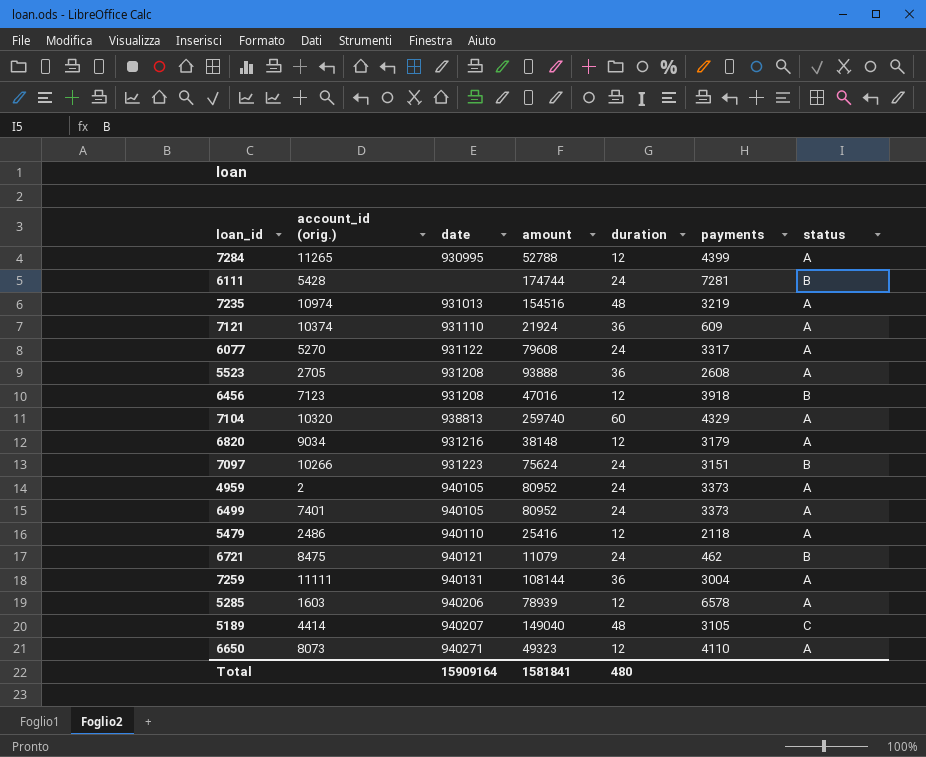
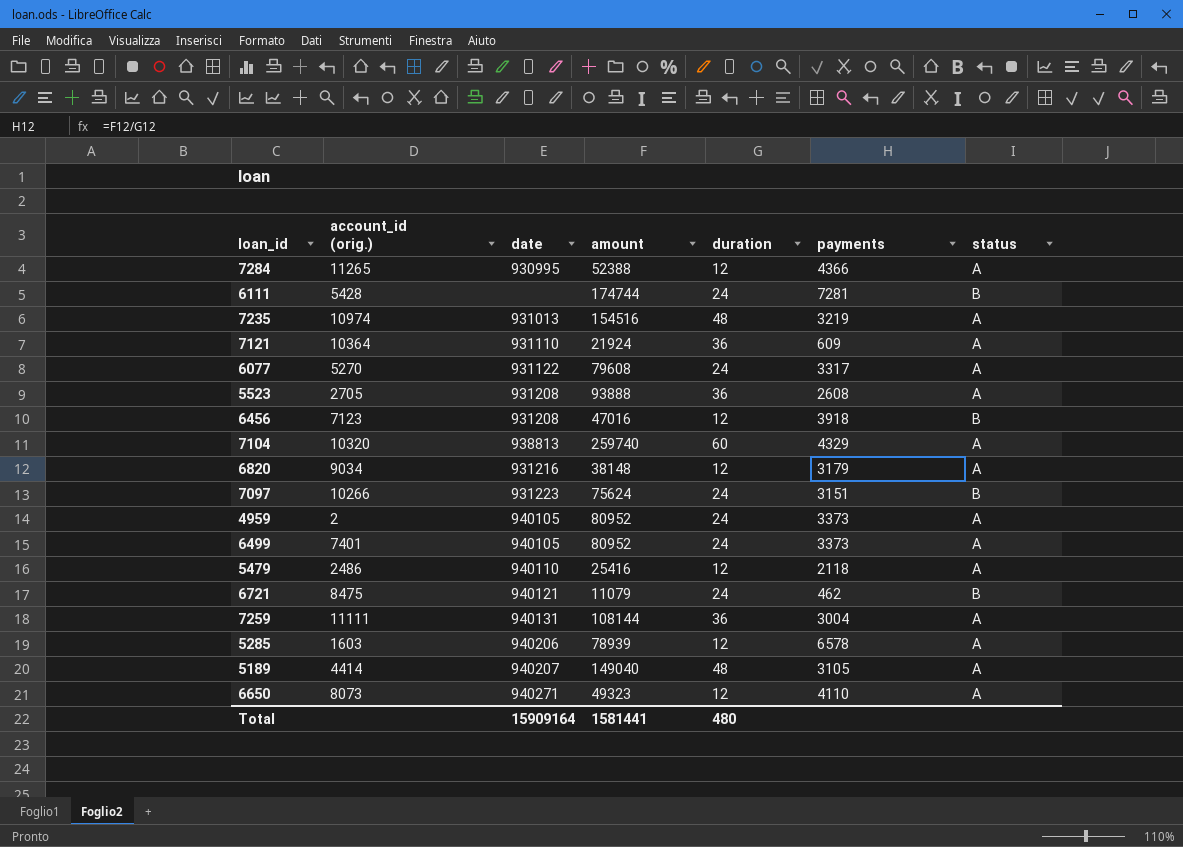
7284 | amount: 52788 -> 52388
7284 | payments: 4399 -> 4366
7121 | account_id (orig.): 10374 -> 10364
5189 | status: C -> A
Total | amount: 1581841 -> 1581441

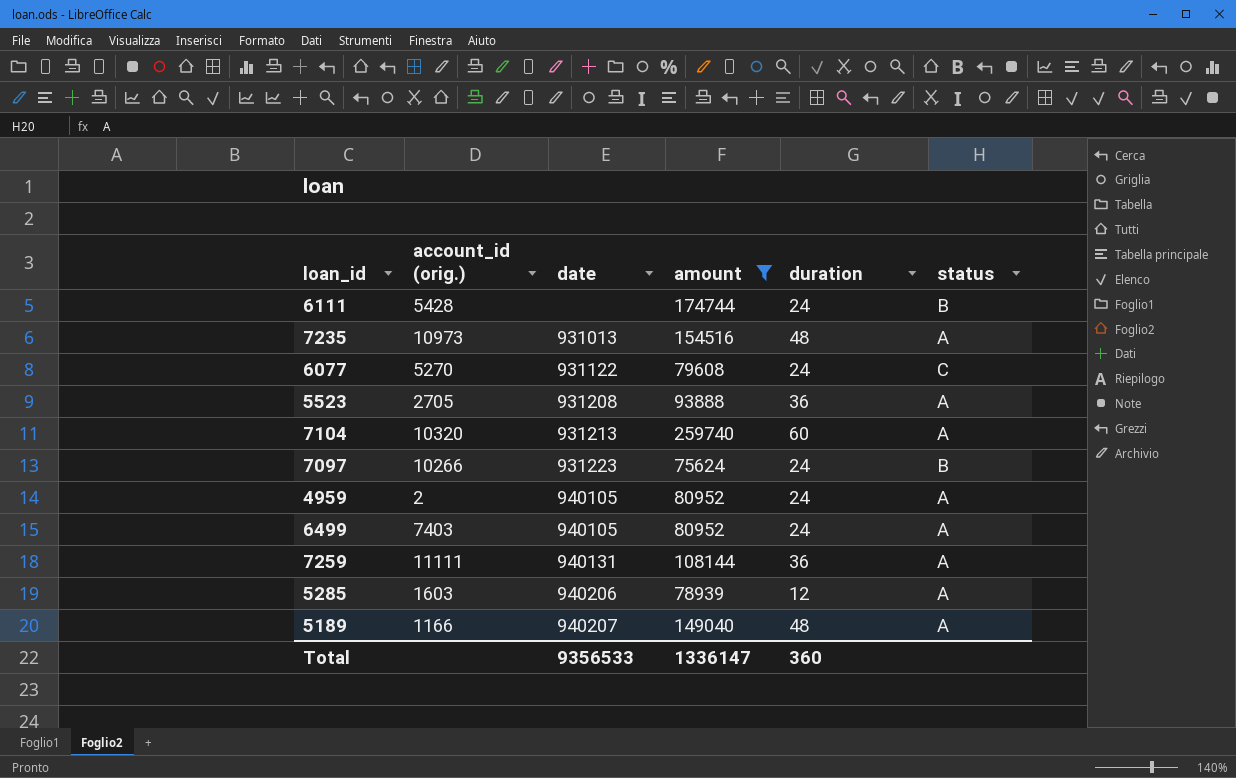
filter: none -> amount >= 75624
column payments | formula: [amount] / [duration] -> none
7235 | account_id (orig.): 10974 -> 10973
6077 | status: A -> C
7104 | date: 938813 -> 931213
6499 | account_id (orig.): 7401 -> 7403
5189 | account_id (orig.): 4414 -> 1166
Total | date: 15909164 -> 9356533
Total | amount: 1581441 -> 1336147
Total | duration: 480 -> 360

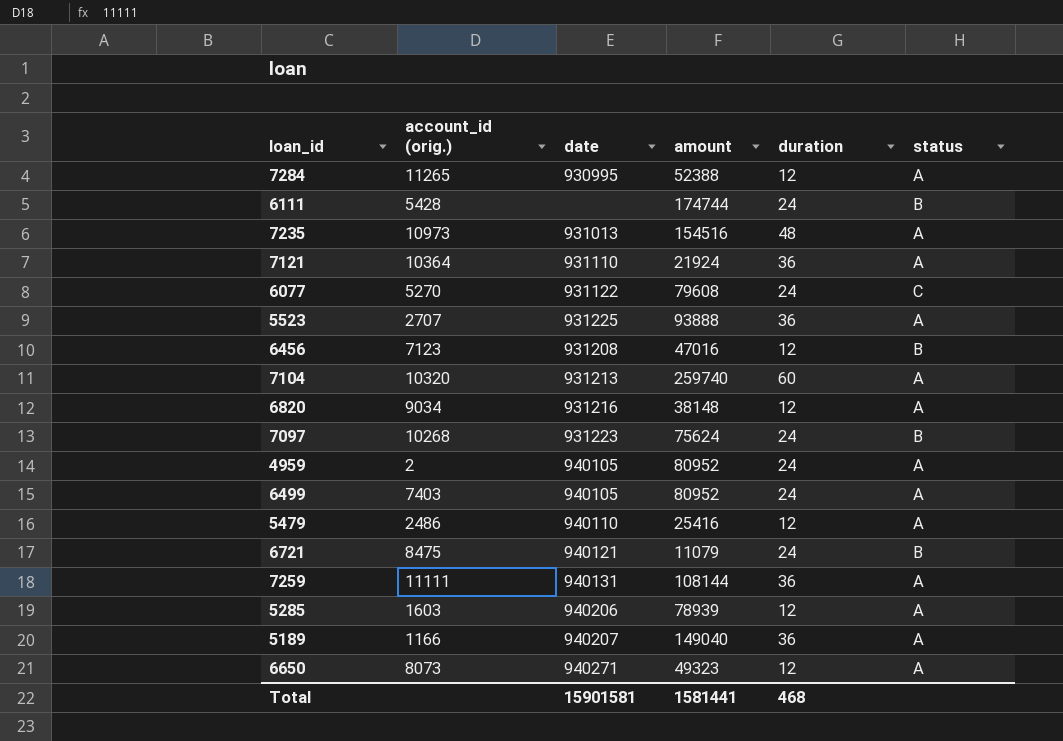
filter: amount >= 75624 -> none
5523 | account_id (orig.): 2705 -> 2707
5523 | date: 931208 -> 931225
7097 | account_id (orig.): 10266 -> 10268
5189 | duration: 48 -> 36
Total | date: 9356533 -> 15901581
Total | amount: 1336147 -> 1581441
Total | duration: 360 -> 468

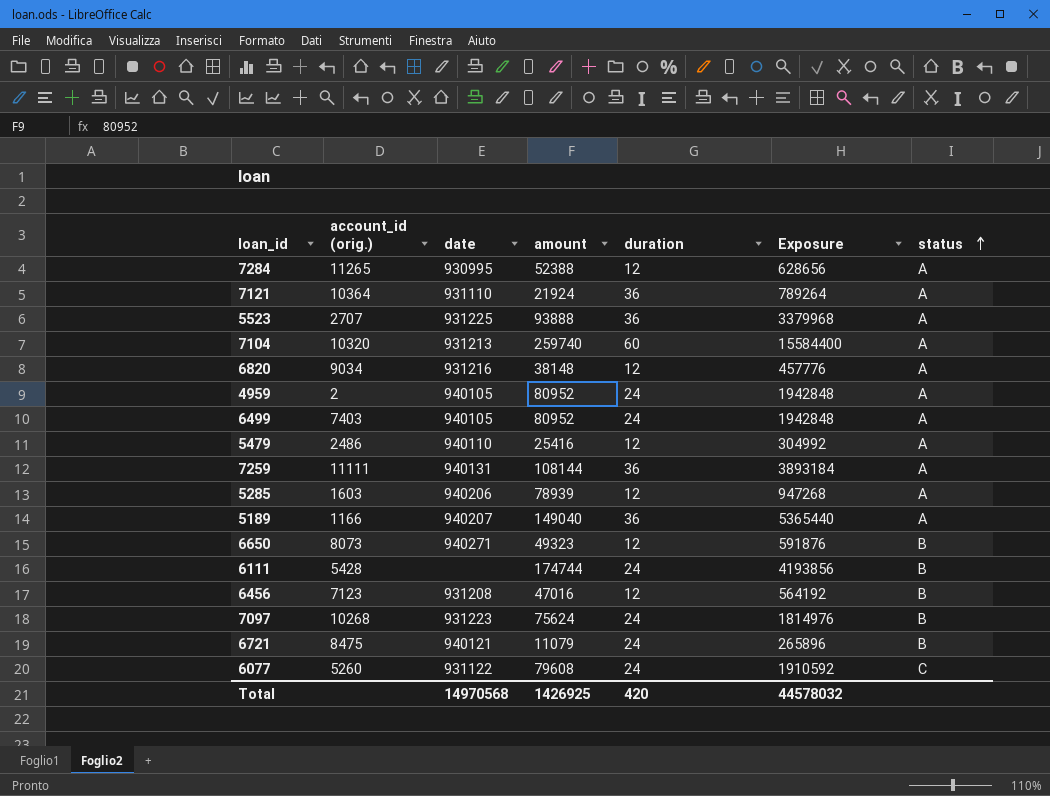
row order: none -> status ascending
column Exposure | formula: none -> [amount] * [duration]
row 7235: 10973 | 931013 | 154516 | 48 | A -> none
6650 | status: A -> B
6077 | account_id (orig.): 5270 -> 5260
Total | date: 15901581 -> 14970568
Total | amount: 1581441 -> 1426925
Total | duration: 468 -> 420

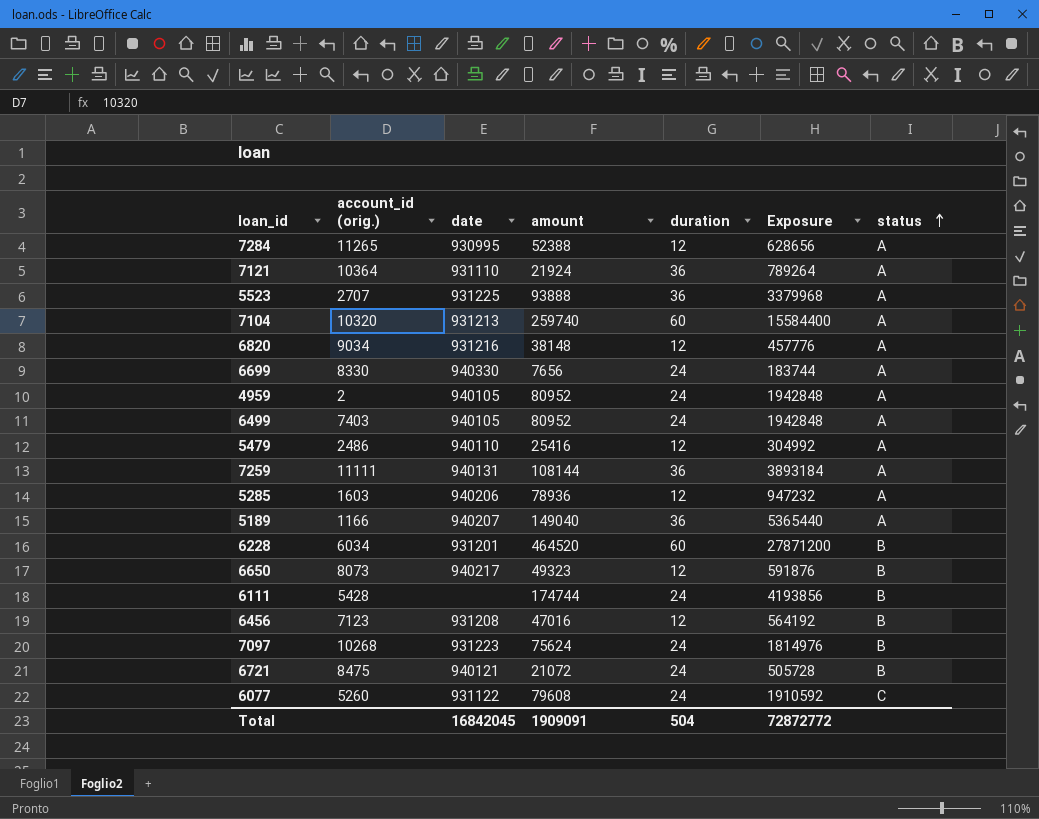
row 6699: none -> 8330 | 940330 | 7656 | 24 | 183744 | A
5285 | amount: 78939 -> 78936
5285 | Exposure: 947268 -> 947232
row 6228: none -> 6034 | 931201 | 464520 | 60 | 27871200 | B
6650 | date: 940271 -> 940217
6721 | amount: 11079 -> 21072
6721 | Exposure: 265896 -> 505728
Total | date: 14970568 -> 16842045
Total | amount: 1426925 -> 1909091
Total | duration: 420 -> 504
Total | Exposure: 44578032 -> 72872772

